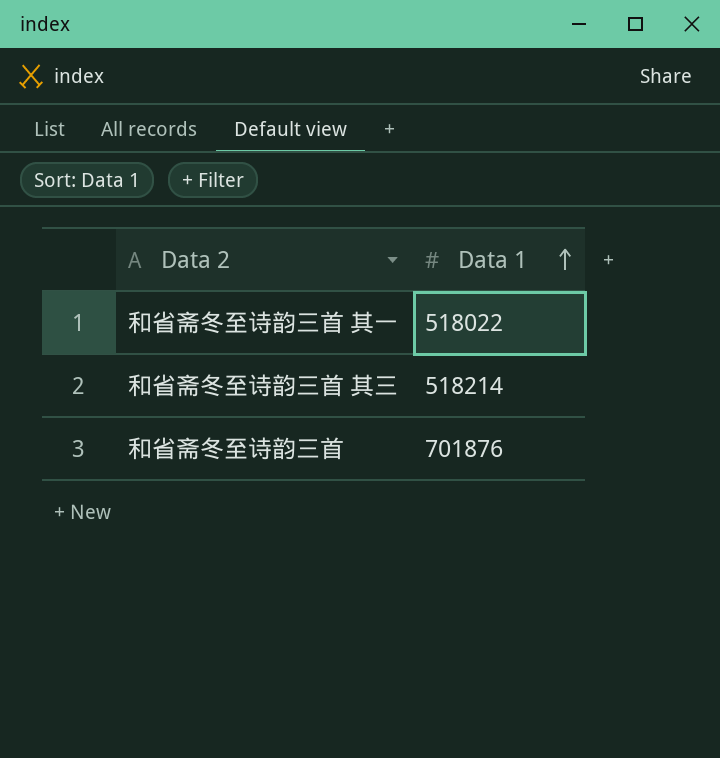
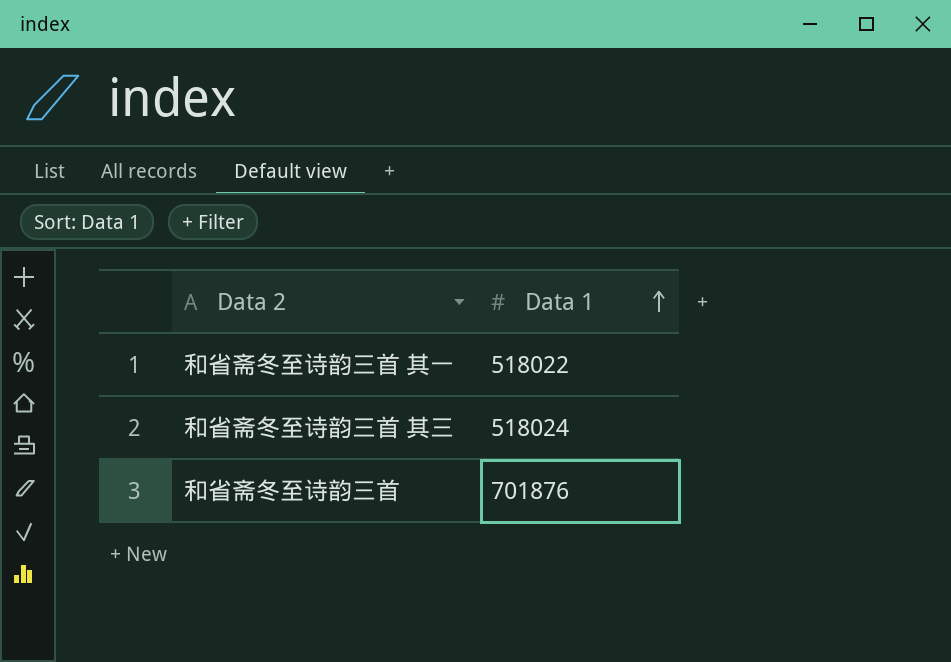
和省斋冬至诗韵三首 其三 | Data 1: 518214 -> 518024

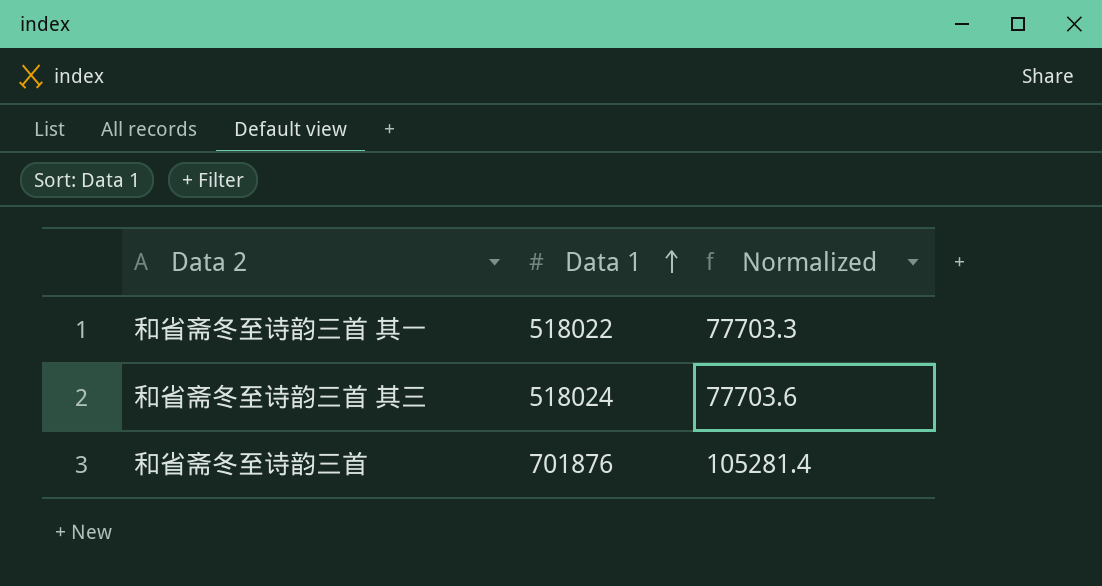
column Normalized | formula: none -> [Data 1] * 0.15

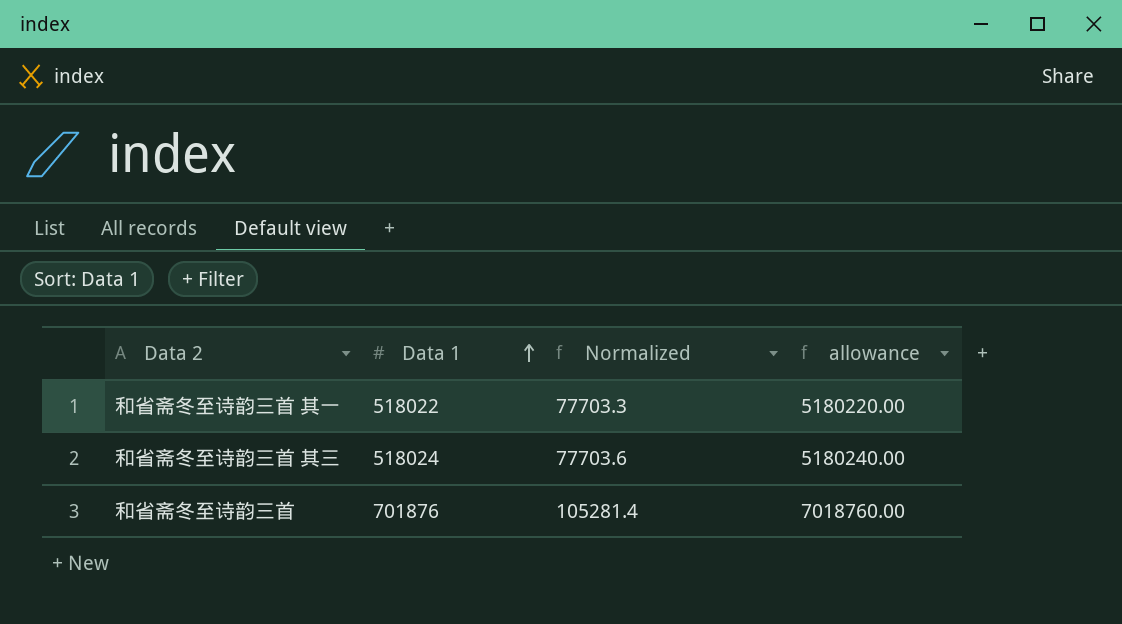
column allowance | formula: none -> [Data 1] * 10

